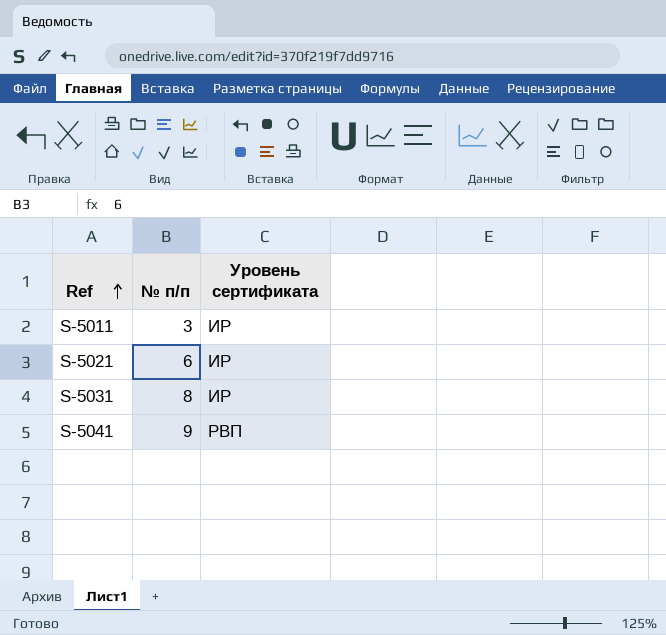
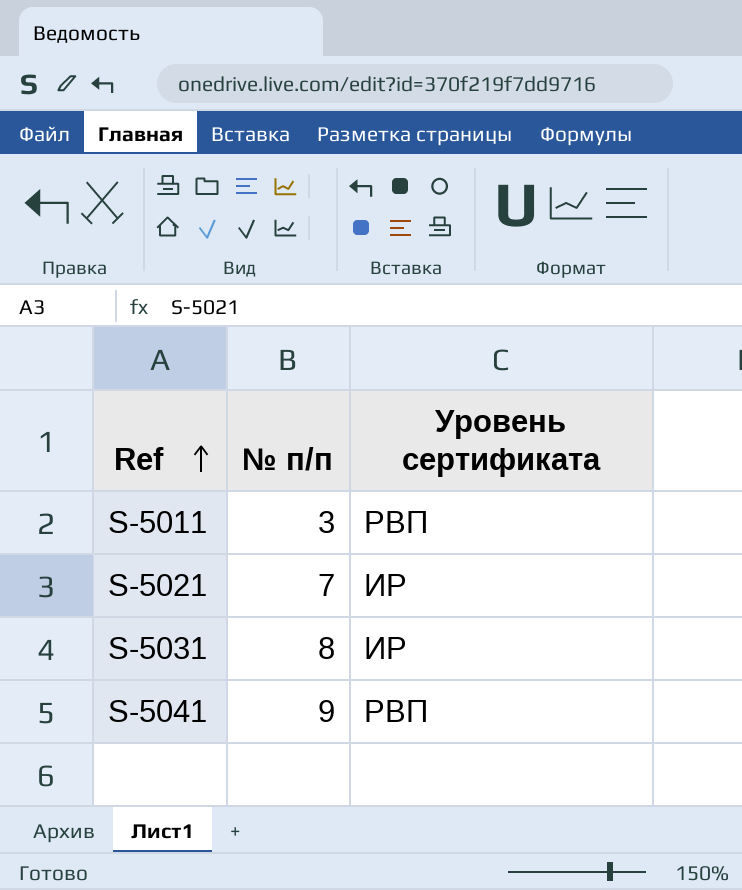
S-5011 | Уровень сертификата: ИР -> РВП
S-5021 | № п/п: 6 -> 7

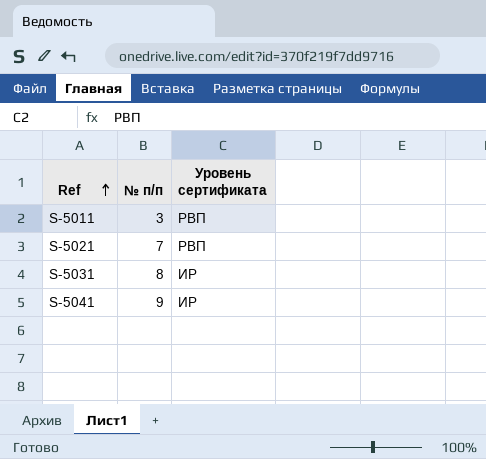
S-5021 | Уровень сертификата: ИР -> РВП
S-5041 | Уровень сертификата: РВП -> ИР

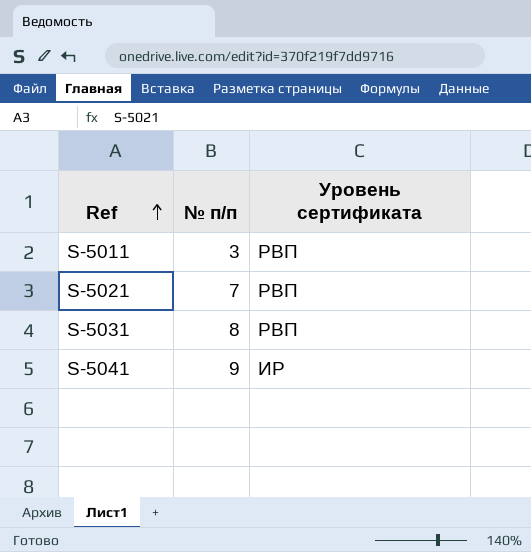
S-5031 | Уровень сертификата: ИР -> РВП

